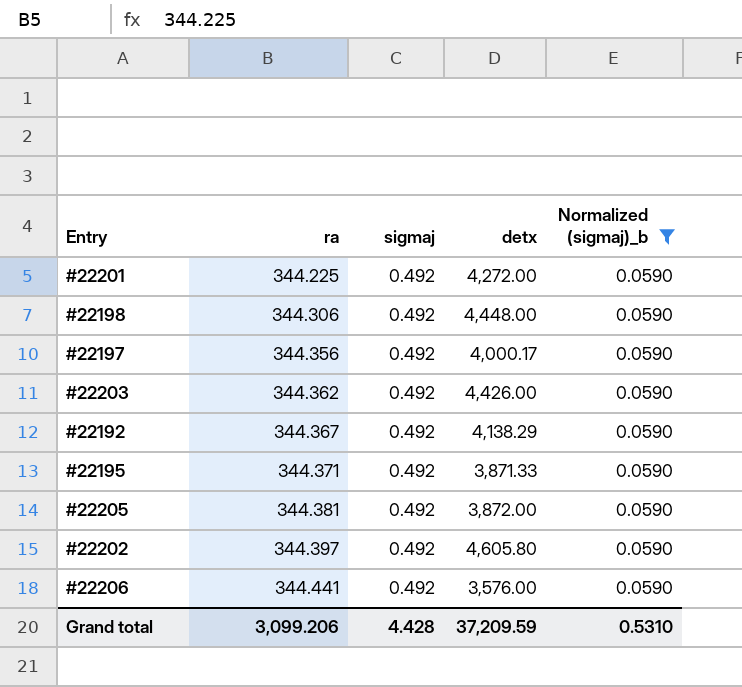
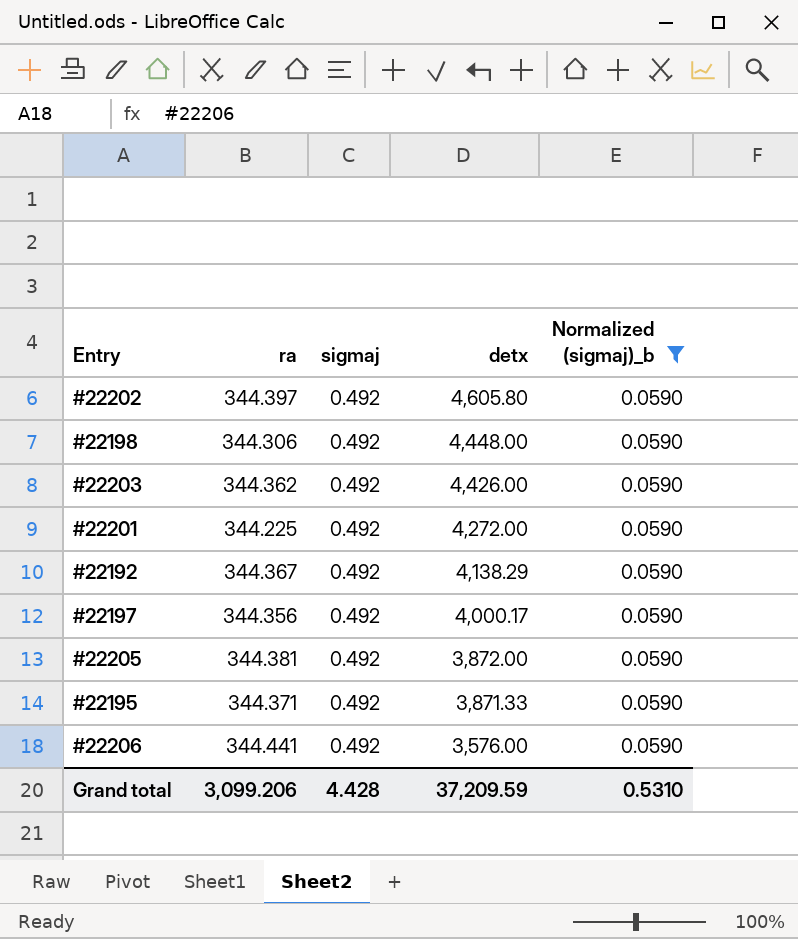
row order: ra ascending -> detx descending

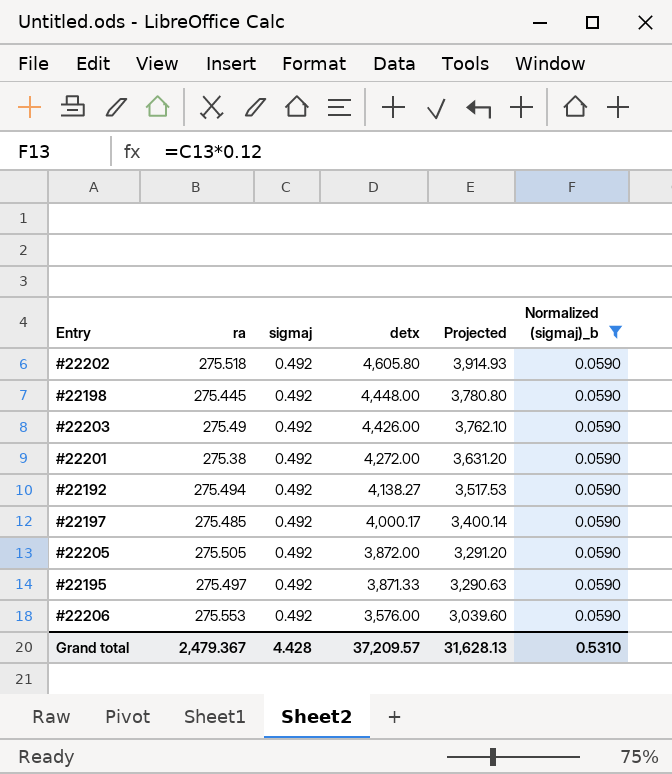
column Projected | formula: none -> [detx] * 0.85
#22202 | ra: 344.397 -> 275.518
#22198 | ra: 344.306 -> 275.445
#22203 | ra: 344.362 -> 275.49
#22201 | ra: 344.225 -> 275.38
#22192 | ra: 344.367 -> 275.494
#22192 | detx: 4,138.29 -> 4,138.27
#22197 | ra: 344.356 -> 275.485
#22205 | ra: 344.381 -> 275.505
#22195 | ra: 344.371 -> 275.497
#22206 | ra: 344.441 -> 275.553
Grand total | ra: 3,099.206 -> 2,479.367
Grand total | detx: 37,209.59 -> 37,209.57

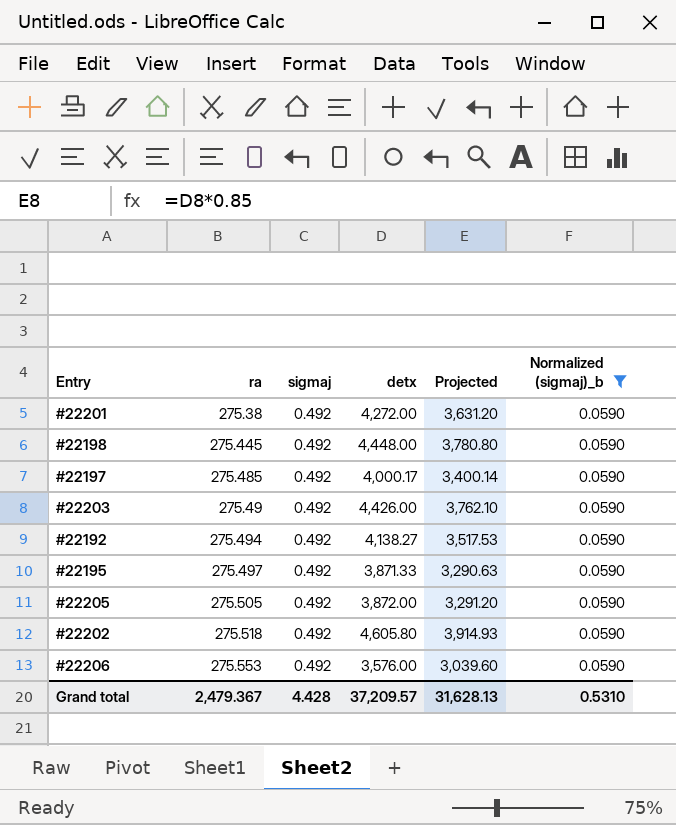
row order: detx descending -> ra ascending

